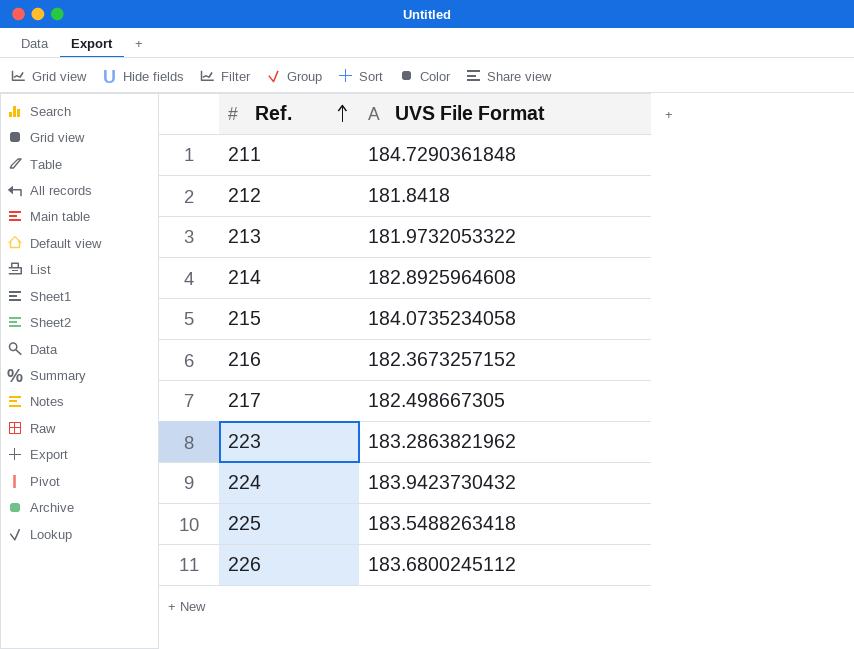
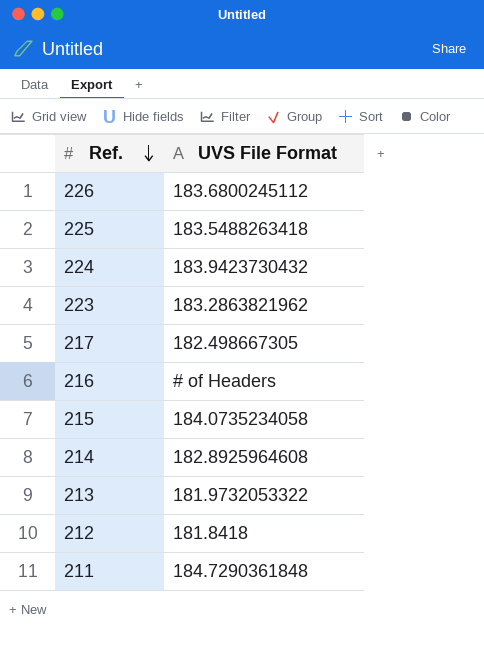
row order: Ref. ascending -> Ref. descending
216 | UVS File Format: 182.3673257152 -> # of Headers

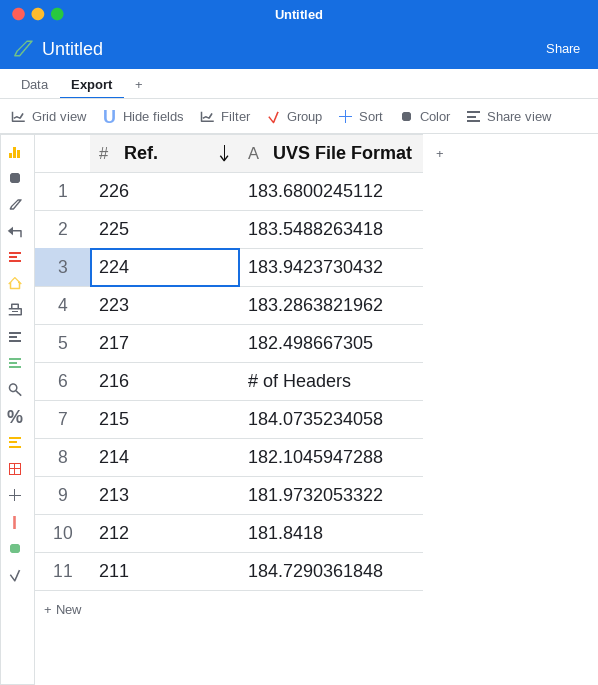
214 | UVS File Format: 182.8925964608 -> 182.1045947288

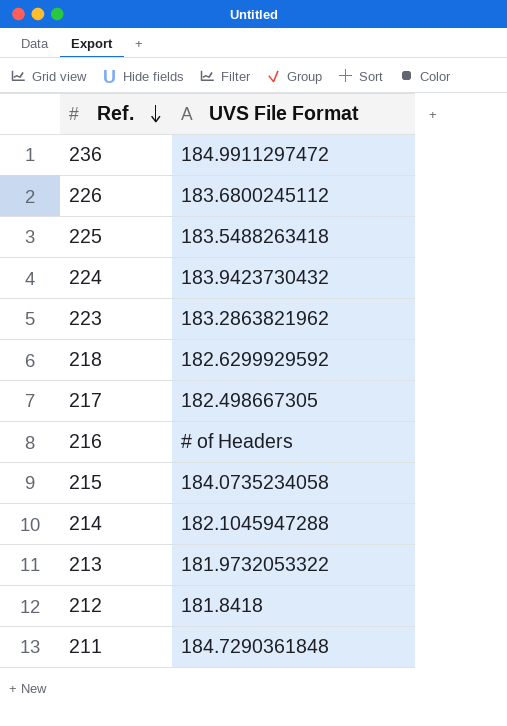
row 236: none -> 184.9911297472
row 218: none -> 182.6299929592

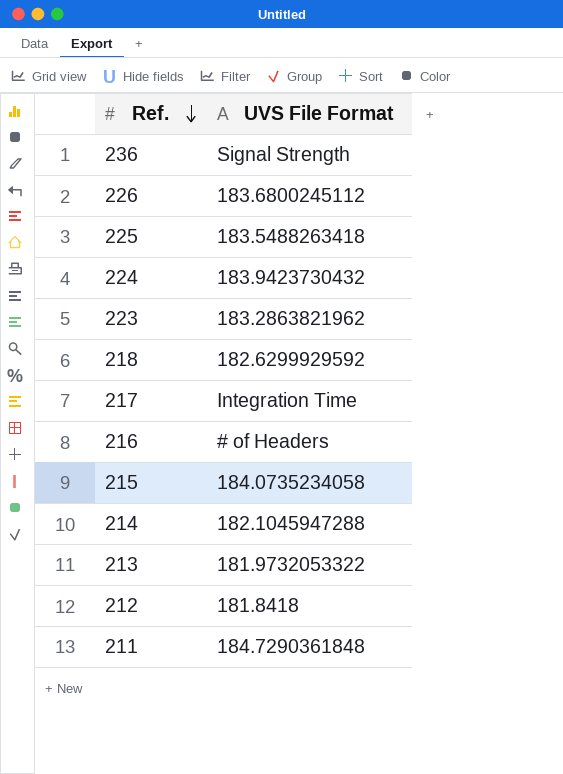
236 | UVS File Format: 184.9911297472 -> Signal Strength
217 | UVS File Format: 182.498667305 -> Integration Time

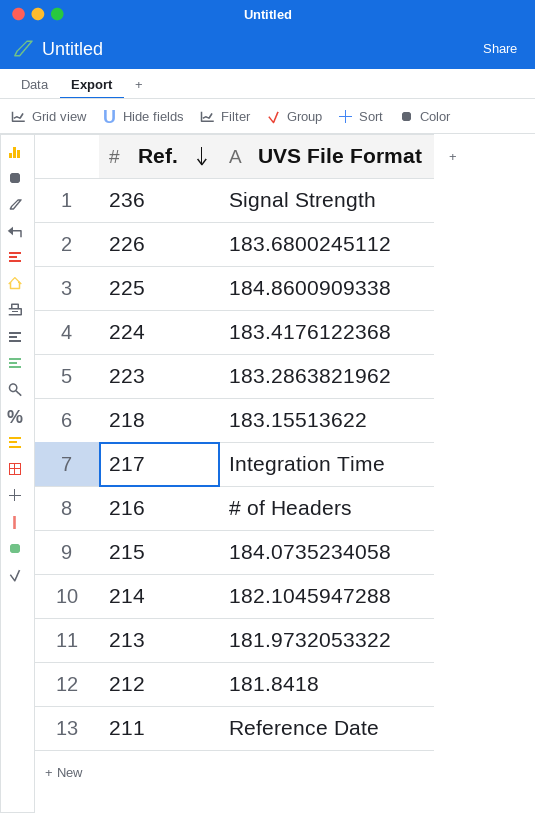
225 | UVS File Format: 183.5488263418 -> 184.8600909338
224 | UVS File Format: 183.9423730432 -> 183.4176122368
218 | UVS File Format: 182.6299929592 -> 183.15513622
211 | UVS File Format: 184.7290361848 -> Reference Date

